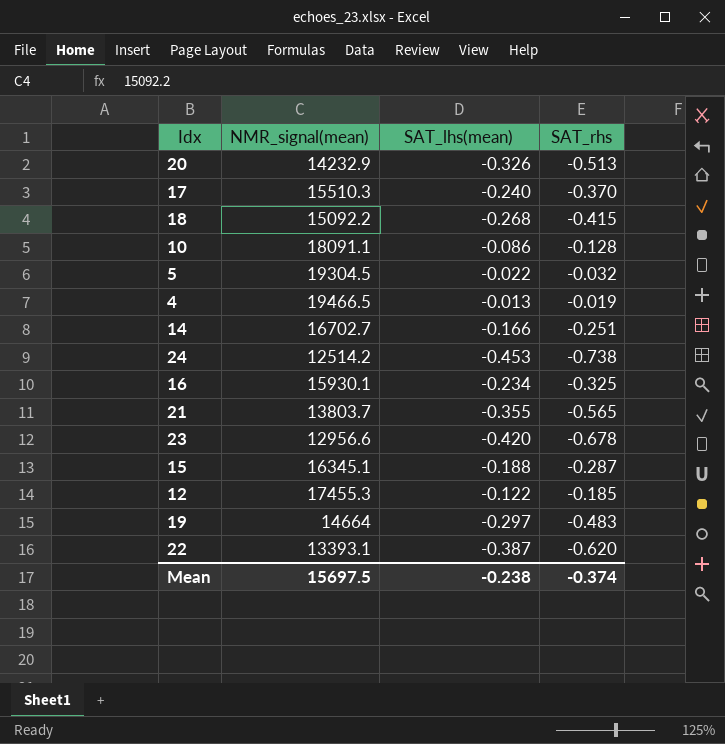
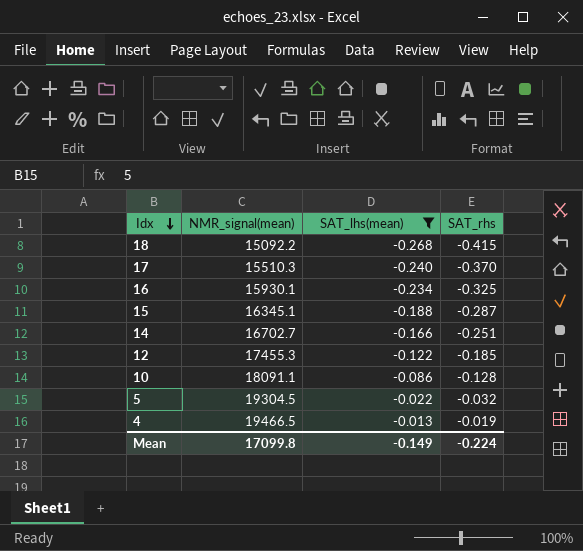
filter: none -> SAT_lhs(mean) >= -0.268
row order: none -> Idx descending
Mean | NMR_signal(mean): 15697.5 -> 17099.8
Mean | SAT_lhs(mean): -0.238 -> -0.149
Mean | SAT_rhs: -0.374 -> -0.224

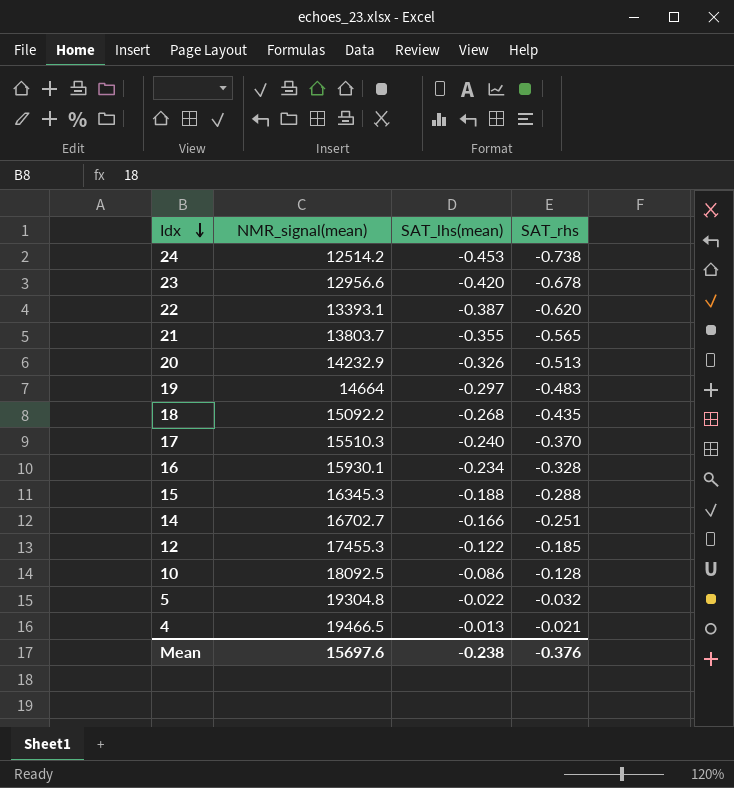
filter: SAT_lhs(mean) >= -0.268 -> none
18 | SAT_rhs: -0.415 -> -0.435
16 | SAT_rhs: -0.325 -> -0.328
15 | NMR_signal(mean): 16345.1 -> 16345.3
15 | SAT_rhs: -0.287 -> -0.288
10 | NMR_signal(mean): 18091.1 -> 18092.5
5 | NMR_signal(mean): 19304.5 -> 19304.8
4 | SAT_rhs: -0.019 -> -0.021
Mean | NMR_signal(mean): 17099.8 -> 15697.6
Mean | SAT_lhs(mean): -0.149 -> -0.238
Mean | SAT_rhs: -0.224 -> -0.376

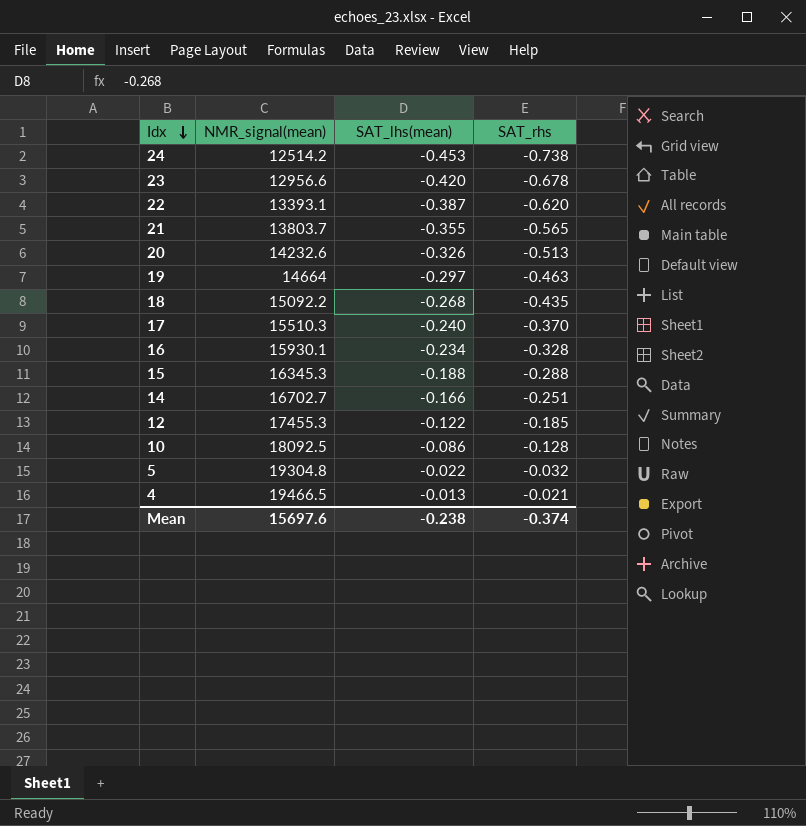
20 | NMR_signal(mean): 14232.9 -> 14232.6
19 | SAT_rhs: -0.483 -> -0.463
Mean | SAT_rhs: -0.376 -> -0.374

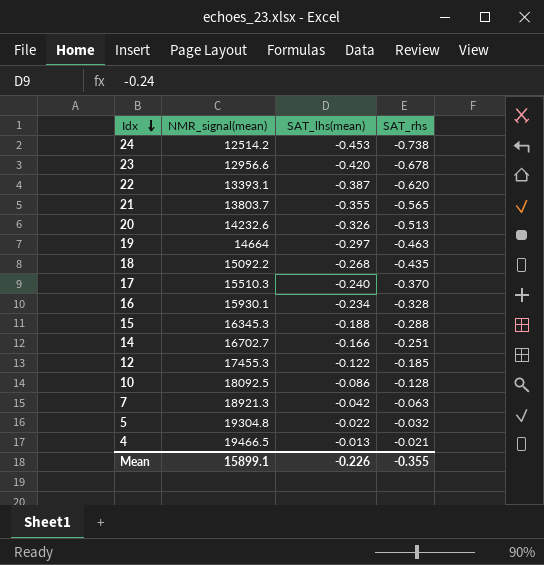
row 7: none -> 18921.3 | -0.042 | -0.063
Mean | NMR_signal(mean): 15697.6 -> 15899.1
Mean | SAT_lhs(mean): -0.238 -> -0.226
Mean | SAT_rhs: -0.374 -> -0.355

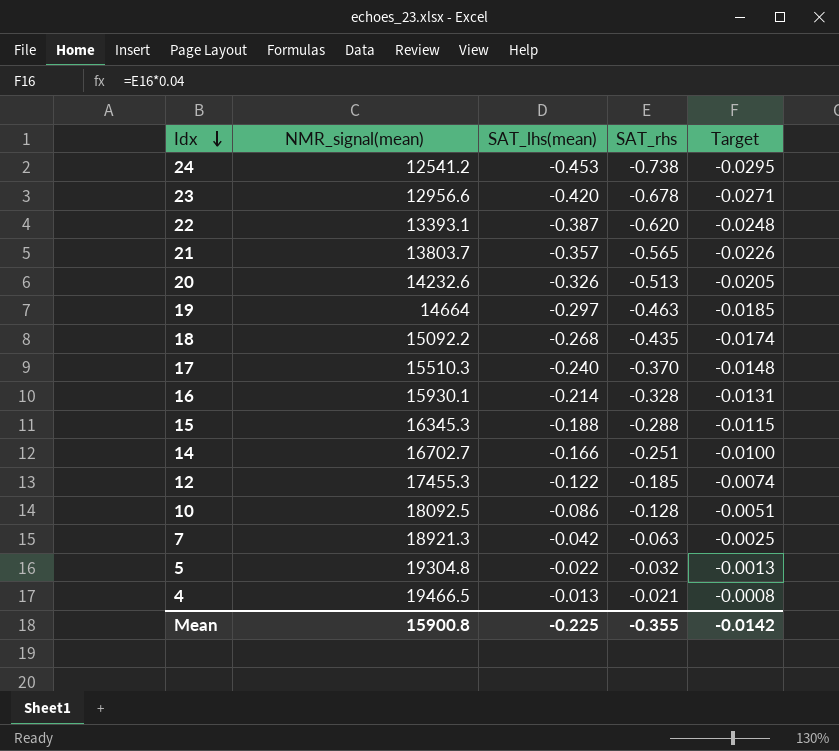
column Target | formula: none -> [SAT_rhs] * 0.04
24 | NMR_signal(mean): 12514.2 -> 12541.2
21 | SAT_lhs(mean): -0.355 -> -0.357
16 | SAT_lhs(mean): -0.234 -> -0.214
Mean | NMR_signal(mean): 15899.1 -> 15900.8
Mean | SAT_lhs(mean): -0.226 -> -0.225

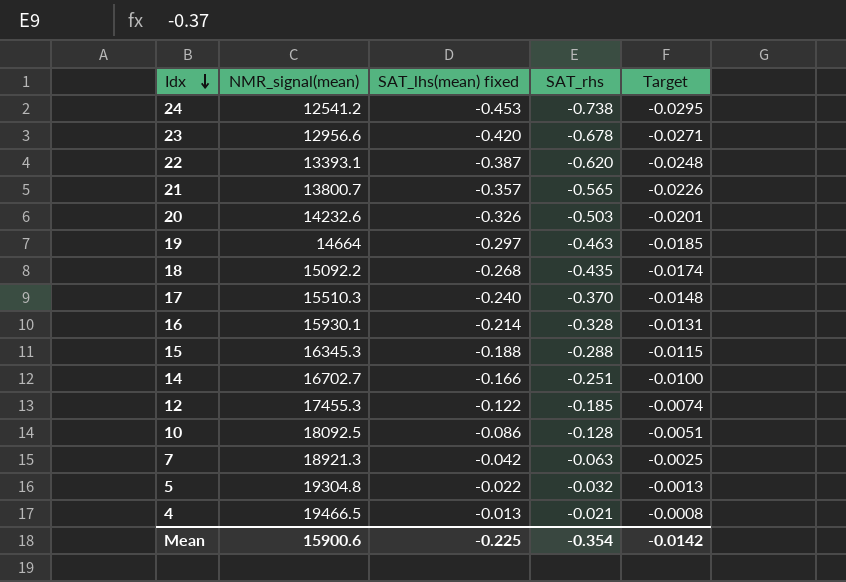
column name: SAT_lhs(mean) -> SAT_lhs(mean) fixed
21 | NMR_signal(mean): 13803.7 -> 13800.7
20 | SAT_rhs: -0.513 -> -0.503
20 | Target: -0.0205 -> -0.0201
Mean | NMR_signal(mean): 15900.8 -> 15900.6
Mean | SAT_rhs: -0.355 -> -0.354

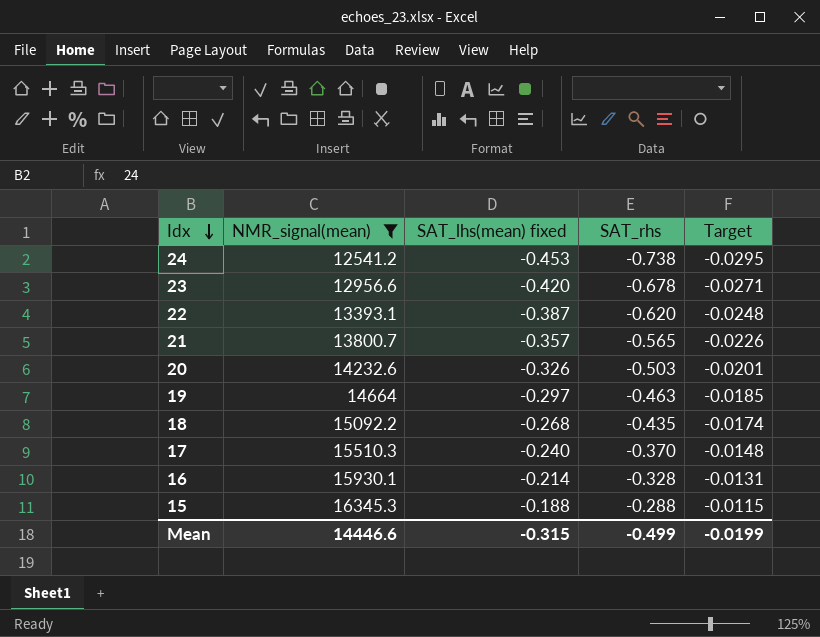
filter: none -> NMR_signal(mean) <= 16345.3
Mean | NMR_signal(mean): 15900.6 -> 14446.6
Mean | SAT_lhs(mean) fixed: -0.225 -> -0.315
Mean | SAT_rhs: -0.354 -> -0.499
Mean | Target: -0.0142 -> -0.0199

